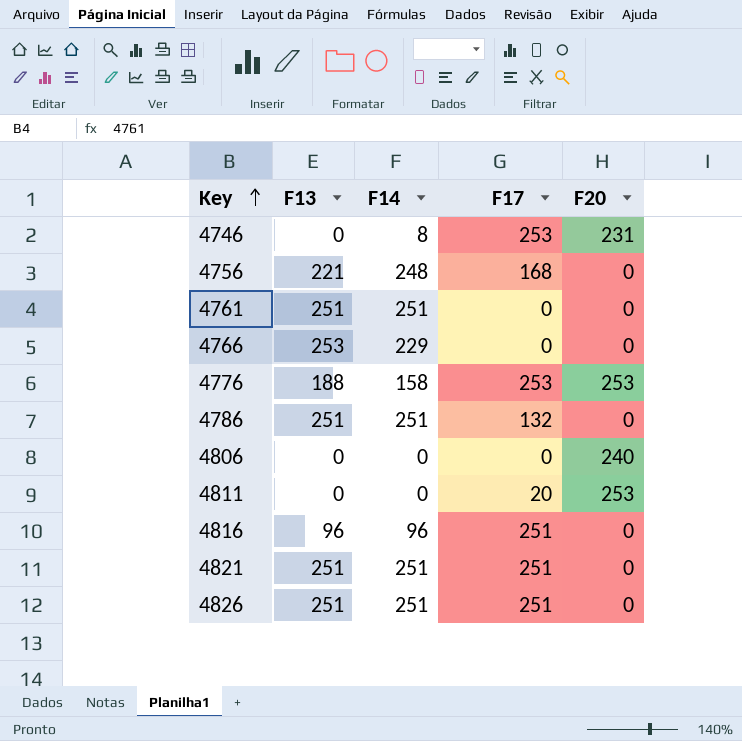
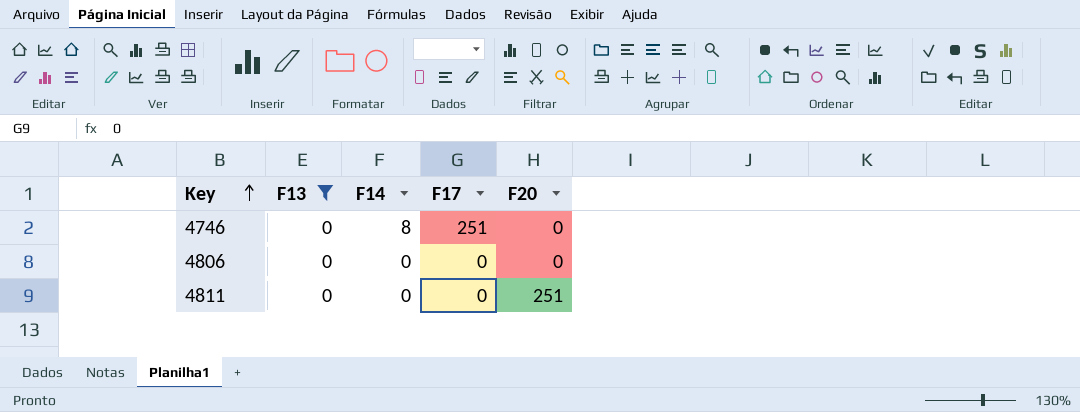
filter: none -> F13 = 0
4746 | F17: 253 -> 251
4746 | F20: 231 -> 0
4806 | F20: 240 -> 0
4811 | F17: 20 -> 0
4811 | F20: 253 -> 251

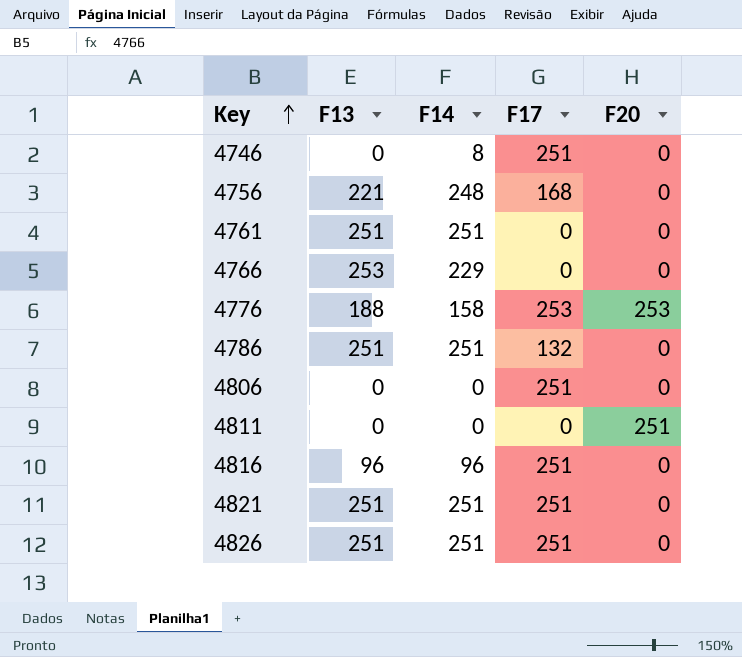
filter: F13 = 0 -> none
4806 | F17: 0 -> 251

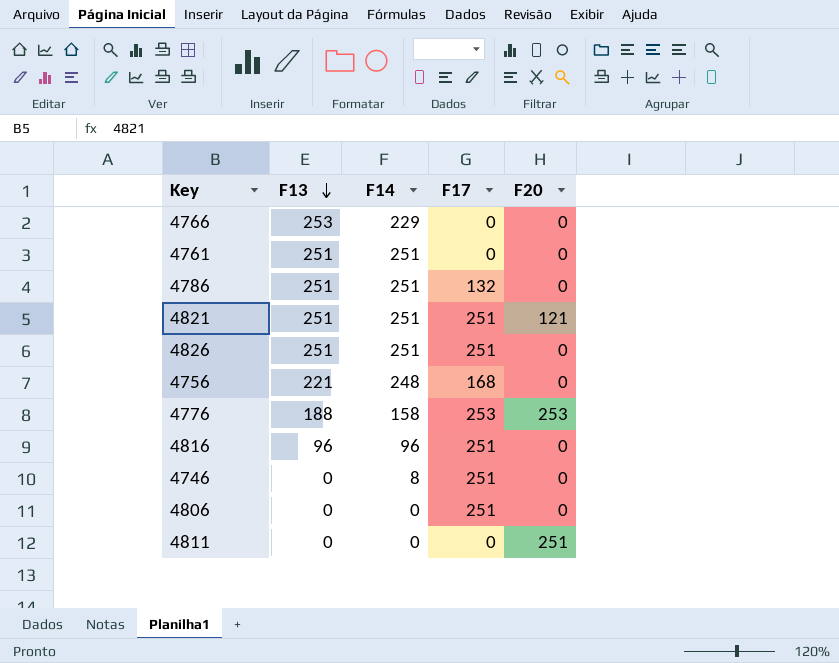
row order: Key ascending -> F13 descending
4821 | F20: 0 -> 121

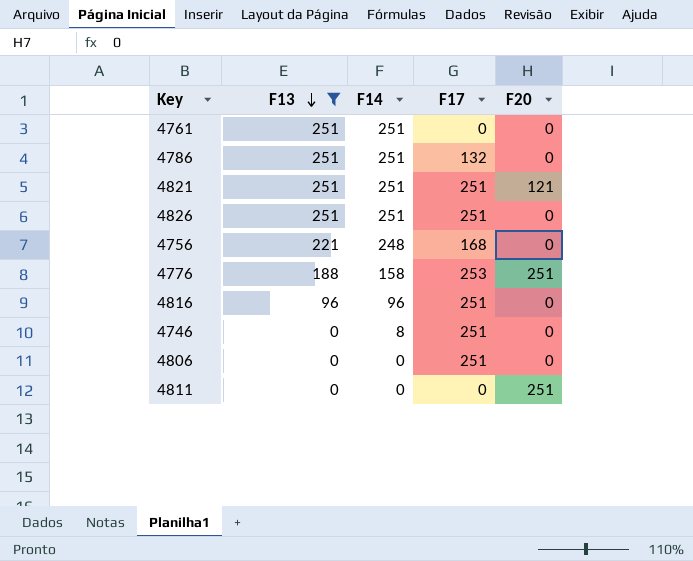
filter: none -> F13 != 253
4776 | F20: 253 -> 251

